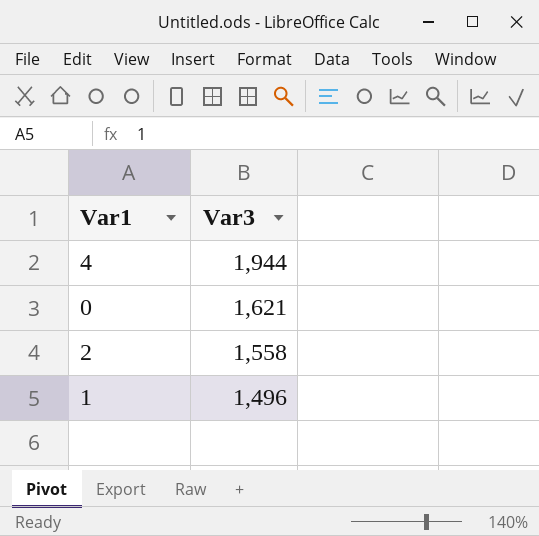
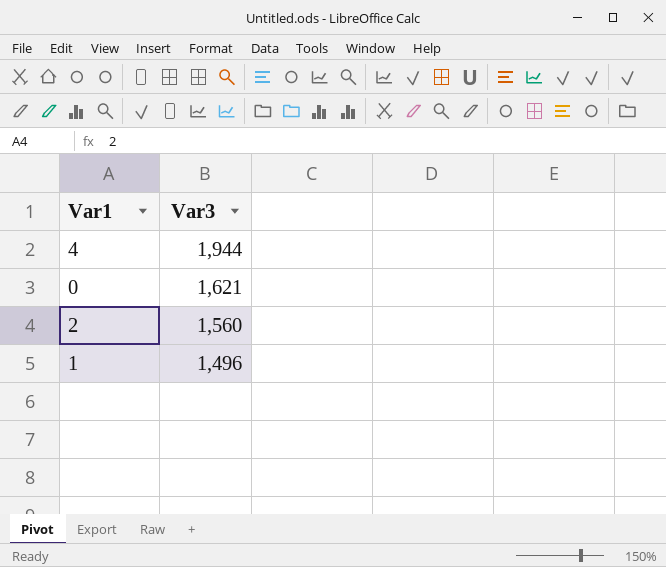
2 | Var3: 1,558 -> 1,560

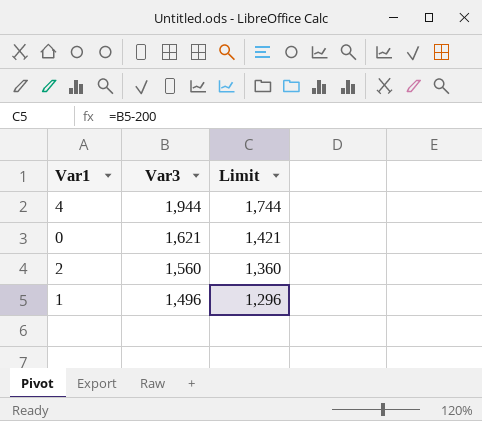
column Limit | formula: none -> [Var3] - 200

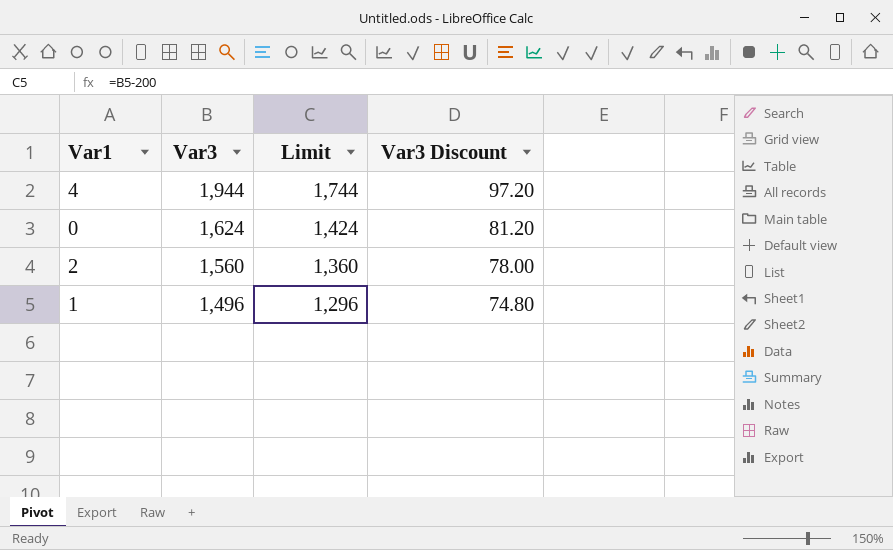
column Var3 Discount | formula: none -> [Var3] * 0.05
0 | Var3: 1,621 -> 1,624
0 | Limit: 1,421 -> 1,424

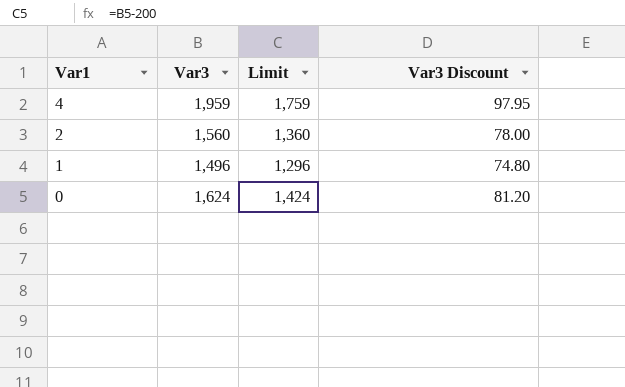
row order: Var3 descending -> Var1 descending
4 | Var3: 1,944 -> 1,959
4 | Limit: 1,744 -> 1,759
4 | Var3 Discount: 97.20 -> 97.95

